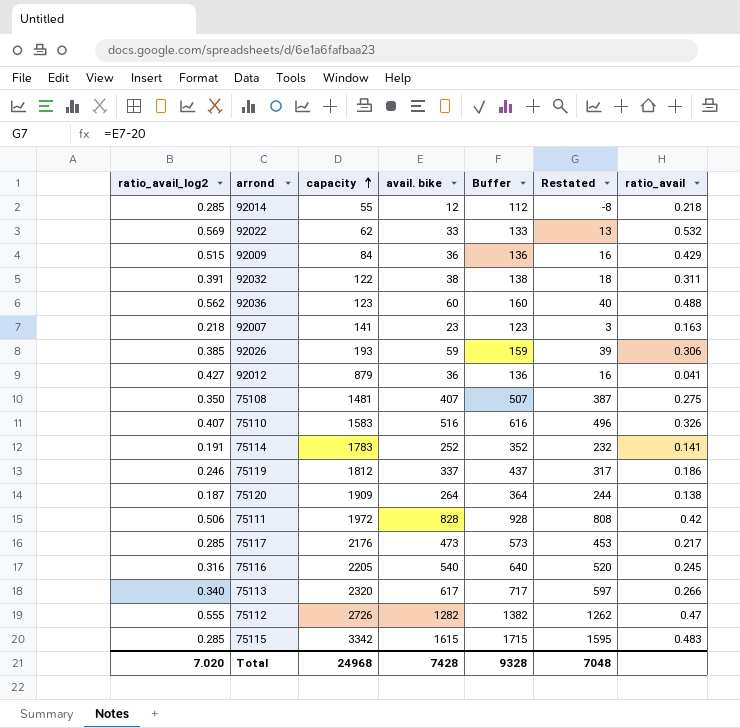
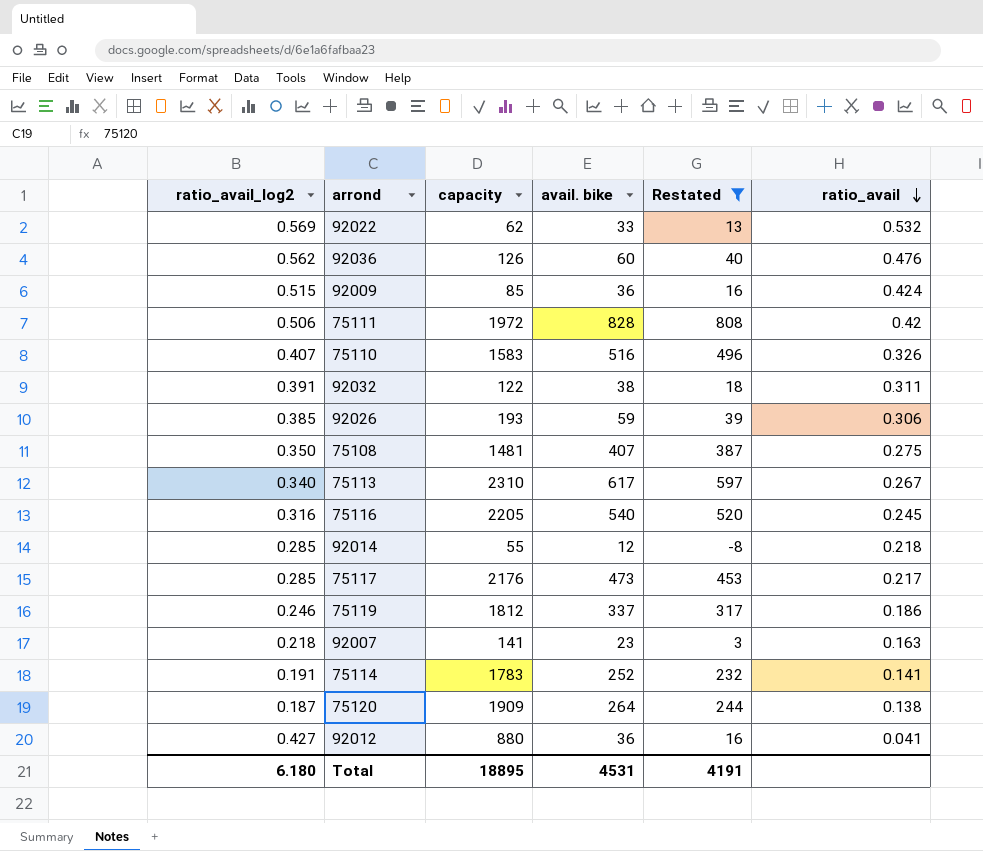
filter: none -> Restated <= 808
row order: capacity ascending -> ratio_avail descending
column Buffer | formula: [avail. bike] + 100 -> none
92036 | capacity: 123 -> 126
92036 | ratio_avail: 0.488 -> 0.476
92009 | capacity: 84 -> 85
92009 | ratio_avail: 0.429 -> 0.424
75113 | capacity: 2320 -> 2310
75113 | ratio_avail: 0.266 -> 0.267
92012 | capacity: 879 -> 880
Total | ratio_avail_log2: 7.020 -> 6.180
Total | capacity: 24968 -> 18895
Total | avail. bike: 7428 -> 4531
Total | Restated: 7048 -> 4191

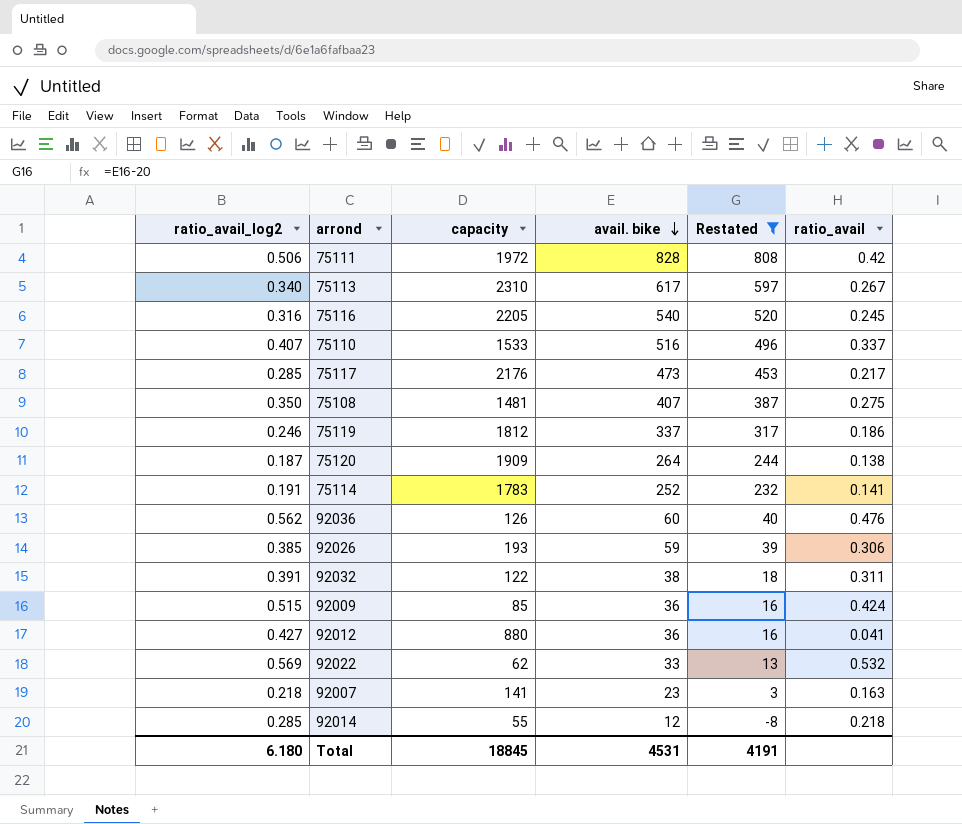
row order: ratio_avail descending -> avail. bike descending
75110 | capacity: 1583 -> 1533
75110 | ratio_avail: 0.326 -> 0.337
Total | capacity: 18895 -> 18845

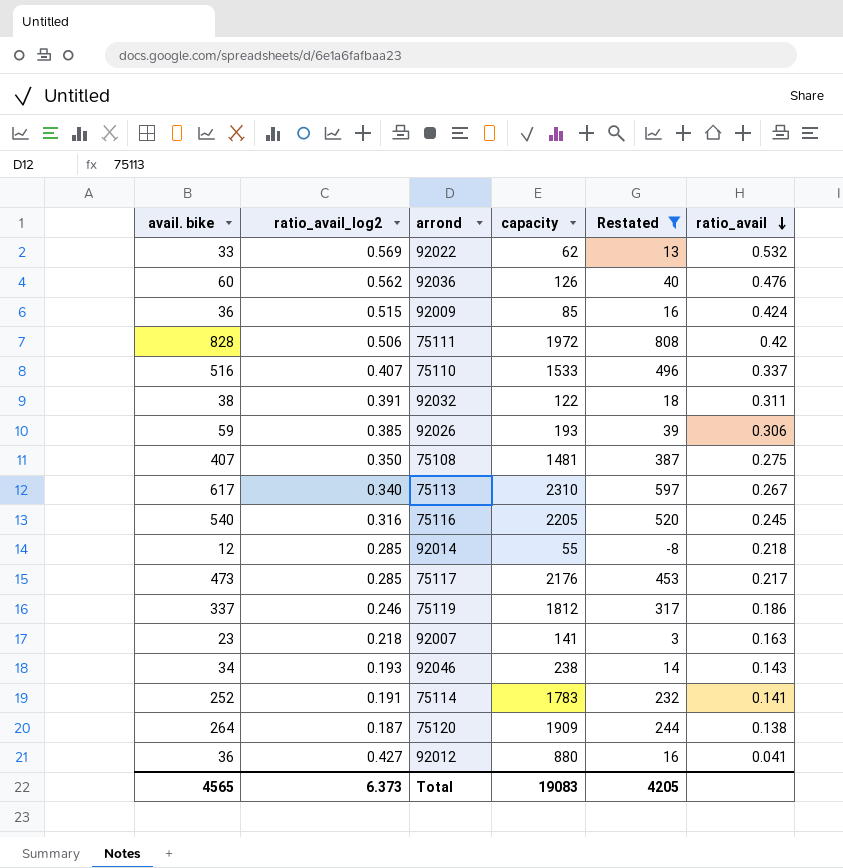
row order: avail. bike descending -> ratio_avail descending
column avail. bike | position: 4 -> 1
row 92046: none -> 34 | 0.193 | 238 | 14 | 0.143
Total | avail. bike: 4531 -> 4565
Total | ratio_avail_log2: 6.180 -> 6.373
Total | capacity: 18845 -> 19083
Total | Restated: 4191 -> 4205

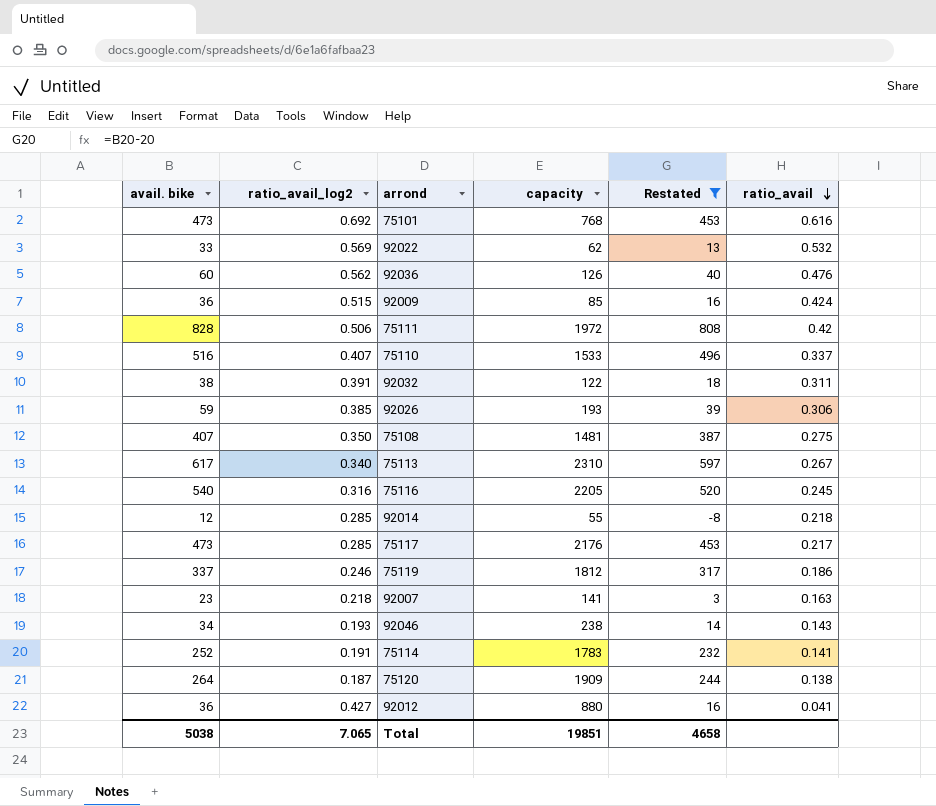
row 75101: none -> 473 | 0.692 | 768 | 453 | 0.616
Total | avail. bike: 4565 -> 5038
Total | ratio_avail_log2: 6.373 -> 7.065
Total | capacity: 19083 -> 19851
Total | Restated: 4205 -> 4658

